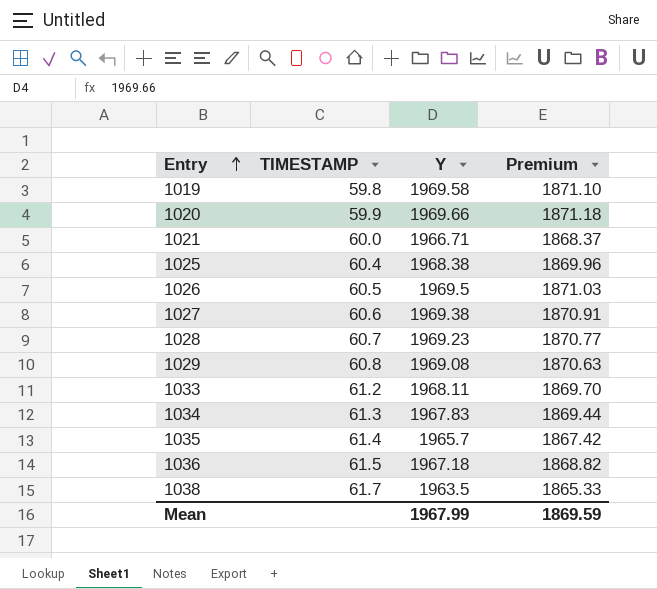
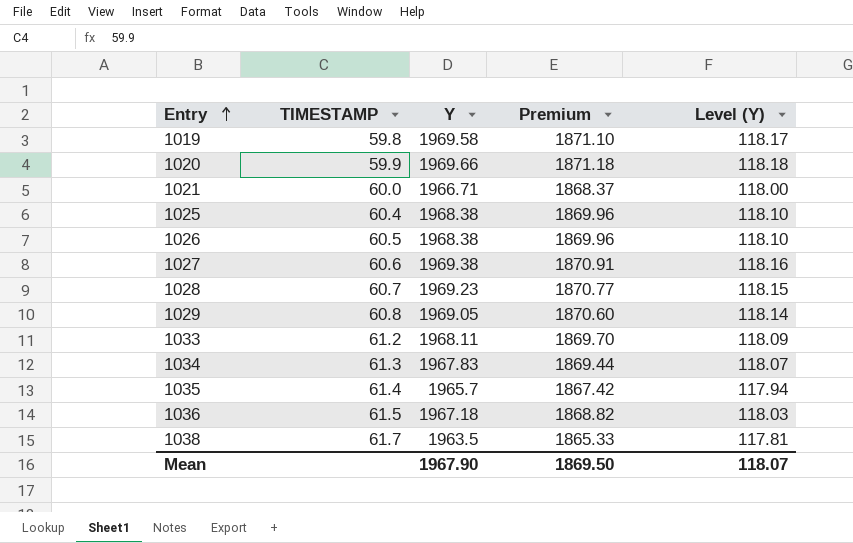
column Level (Y) | formula: none -> [Y] * 0.06
1026 | Y: 1969.5 -> 1968.38
1026 | Premium: 1871.03 -> 1869.96
1029 | Y: 1969.08 -> 1969.05
1029 | Premium: 1870.63 -> 1870.60
Mean | Y: 1967.99 -> 1967.90
Mean | Premium: 1869.59 -> 1869.50

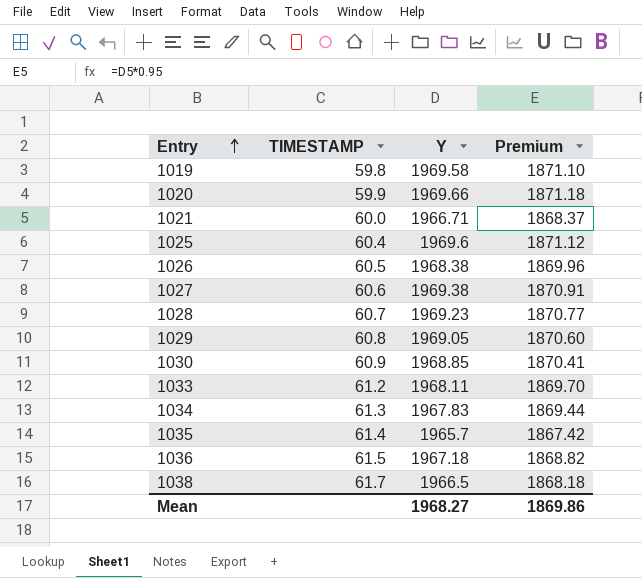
column Level (Y) | formula: [Y] * 0.06 -> none
1025 | Y: 1968.38 -> 1969.6
1025 | Premium: 1869.96 -> 1871.12
row 1030: none -> 60.9 | 1968.85 | 1870.41
1038 | Y: 1963.5 -> 1966.5
1038 | Premium: 1865.33 -> 1868.18
Mean | Y: 1967.90 -> 1968.27
Mean | Premium: 1869.50 -> 1869.86

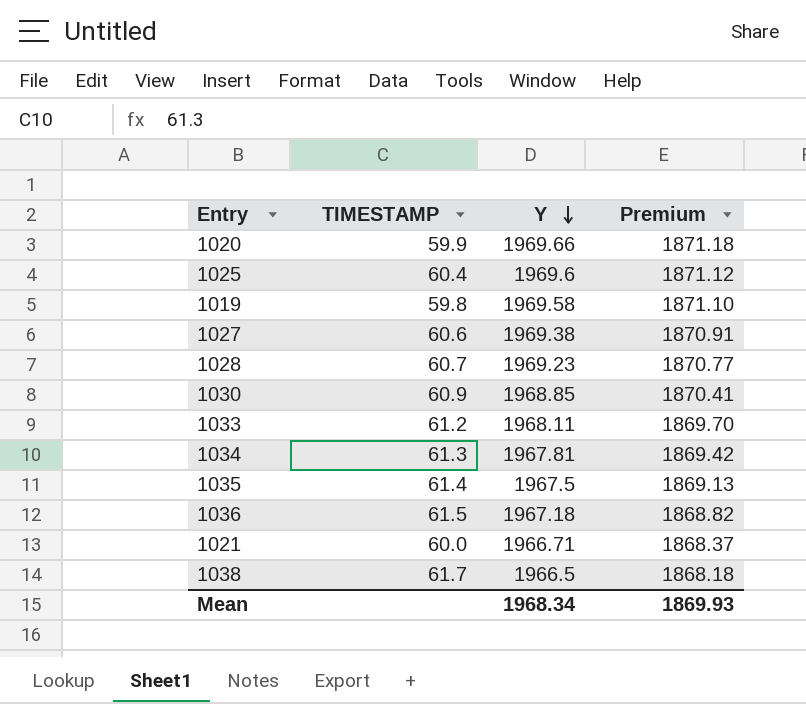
row order: Entry ascending -> Y descending
row 1026: 60.5 | 1968.38 | 1869.96 -> none
row 1029: 60.8 | 1969.05 | 1870.60 -> none
1034 | Y: 1967.83 -> 1967.81
1034 | Premium: 1869.44 -> 1869.42
1035 | Y: 1965.7 -> 1967.5
1035 | Premium: 1867.42 -> 1869.13
Mean | Y: 1968.27 -> 1968.34
Mean | Premium: 1869.86 -> 1869.93

